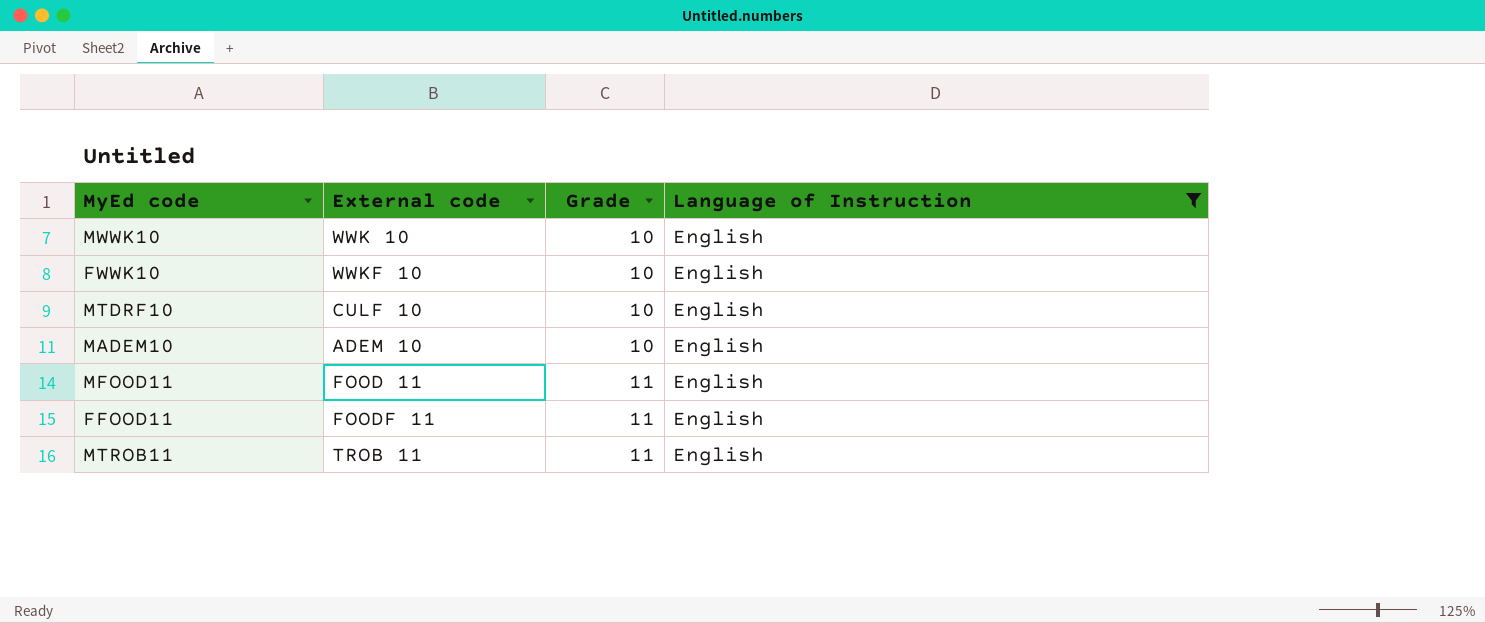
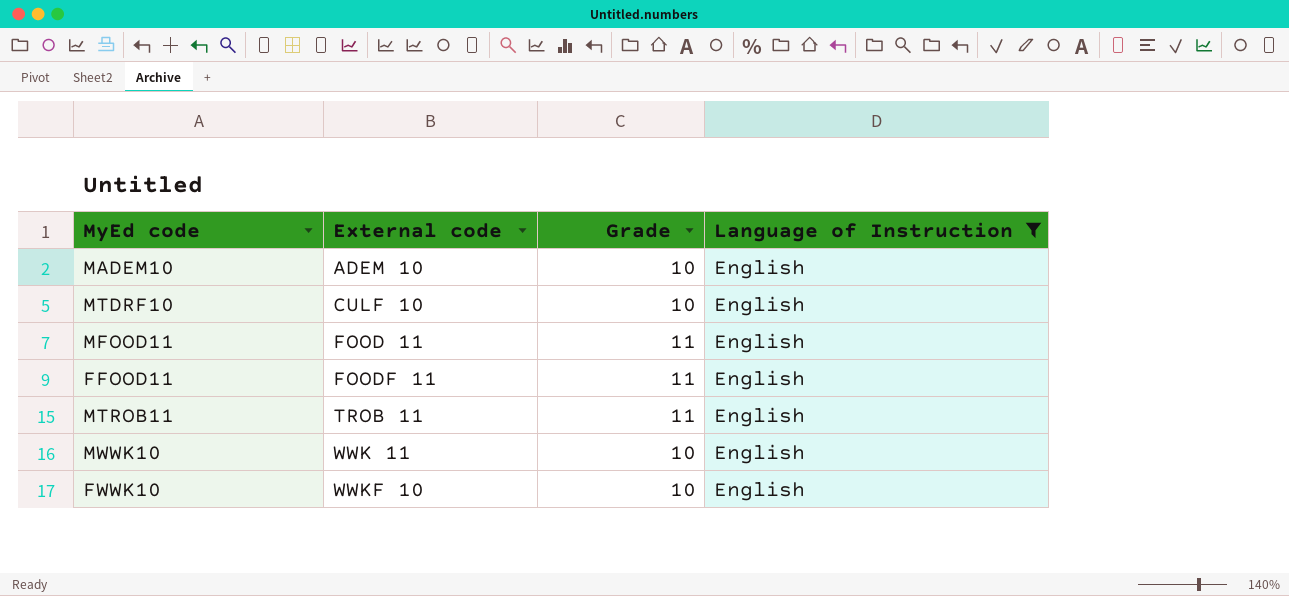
row order: Grade ascending -> External code ascending
MWWK10 | External code: WWK 10 -> WWK 11

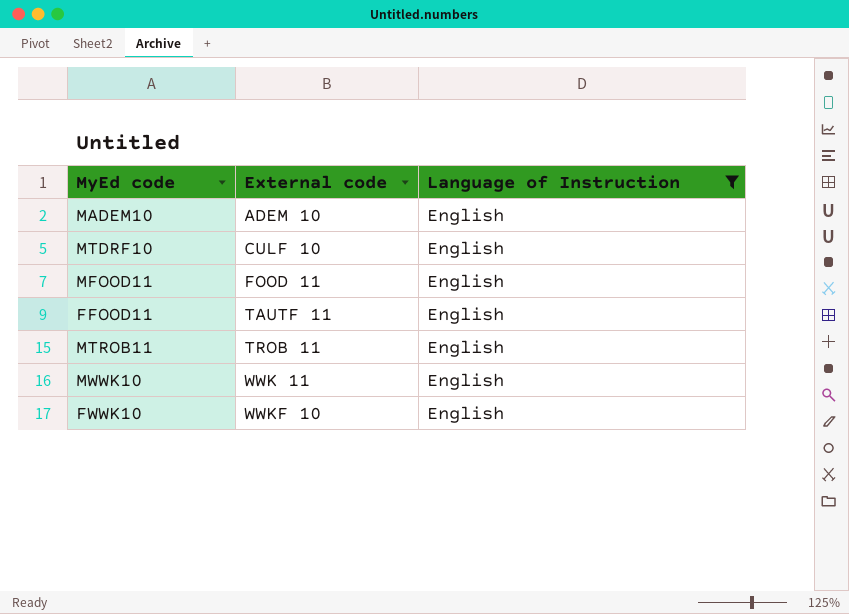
column Grade | position: 3 -> none
FFOOD11 | External code: FOODF 11 -> TAUTF 11

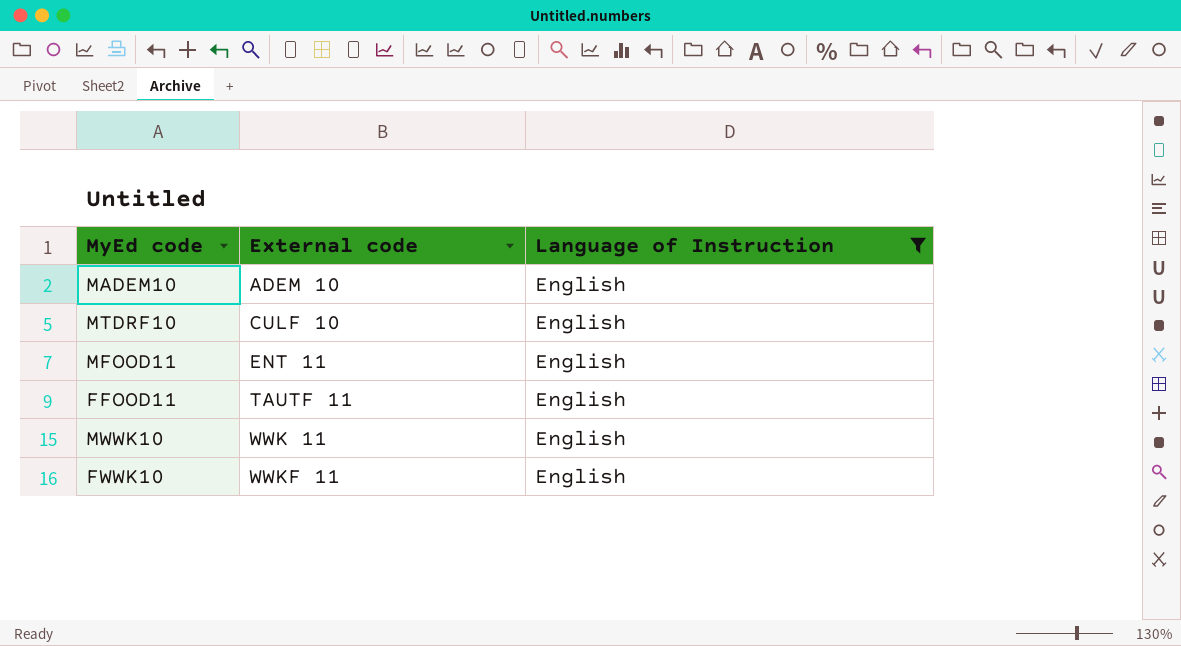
row MTROB11: TROB 11 | English -> none
MFOOD11 | External code: FOOD 11 -> ENT 11
FWWK10 | External code: WWKF 10 -> WWKF 11

